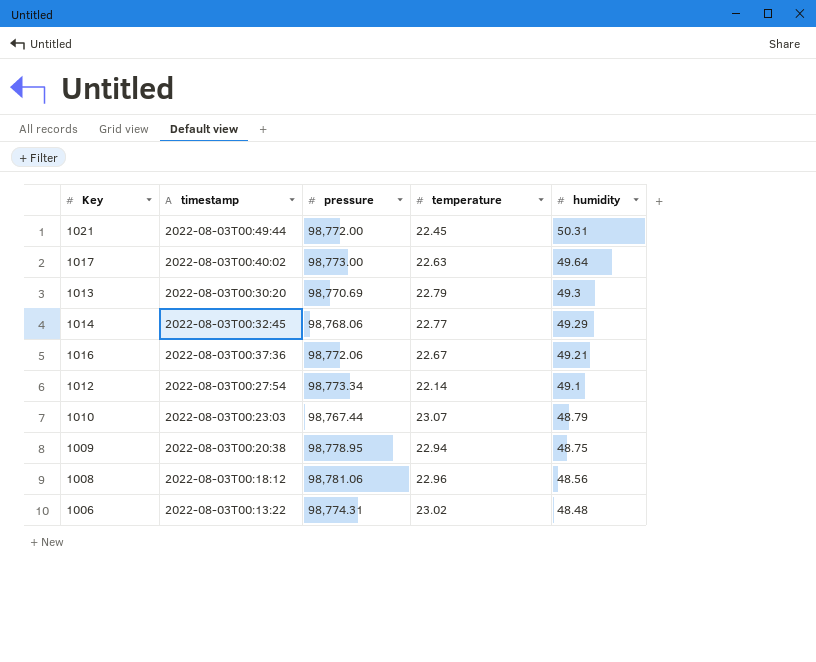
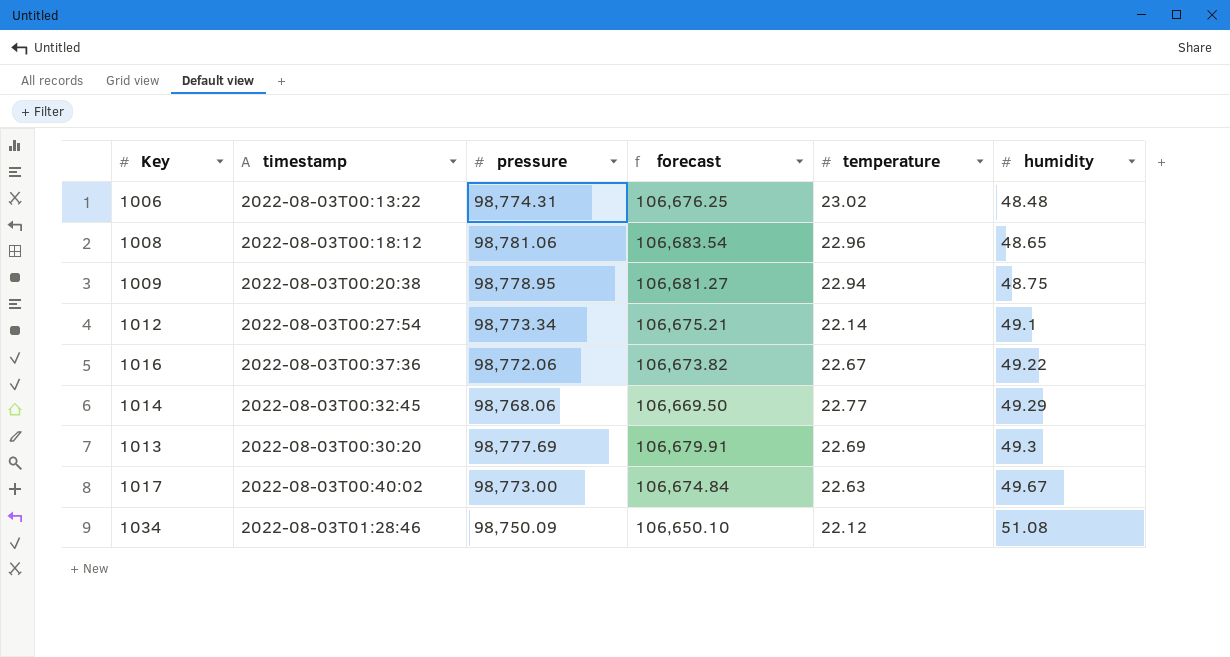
row order: humidity descending -> humidity ascending
column forecast | formula: none -> [pressure] * 1.08
row 1021: 2022-08-03T00:49:44 | 98,772.00 | 22.45 | 50.31 -> none
row 1010: 2022-08-03T00:23:03 | 98,767.44 | 23.07 | 48.79 -> none
1008 | humidity: 48.56 -> 48.65
1016 | humidity: 49.21 -> 49.22
1013 | pressure: 98,770.69 -> 98,777.69
1013 | temperature: 22.79 -> 22.69
1017 | humidity: 49.64 -> 49.67
row 1034: none -> 2022-08-03T01:28:46 | 98,750.09 | 106,650.10 | 22.12 | 51.08

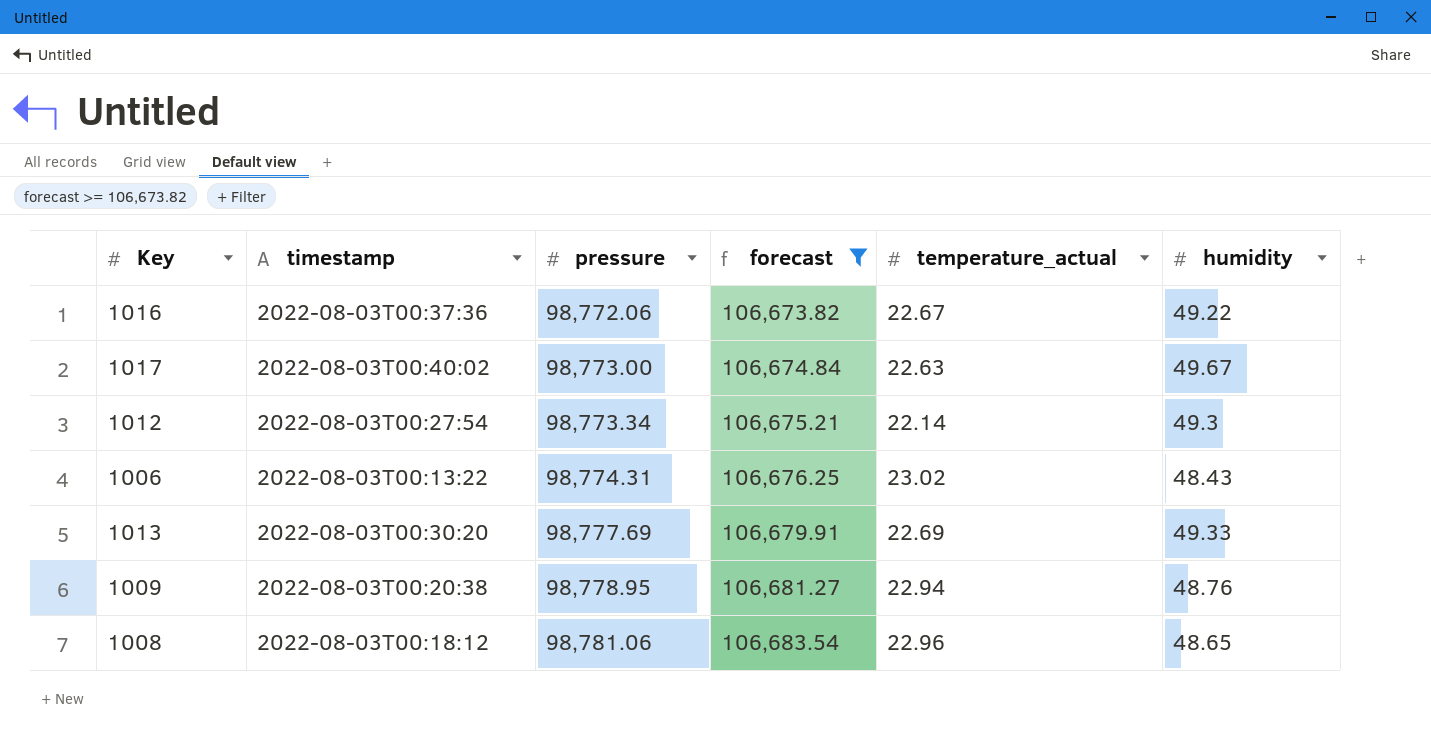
filter: none -> forecast >= 106,673.82
row order: humidity ascending -> pressure ascending
column name: temperature -> temperature_actual
1012 | humidity: 49.1 -> 49.3
1006 | humidity: 48.48 -> 48.43
1013 | humidity: 49.3 -> 49.33
1009 | humidity: 48.75 -> 48.76

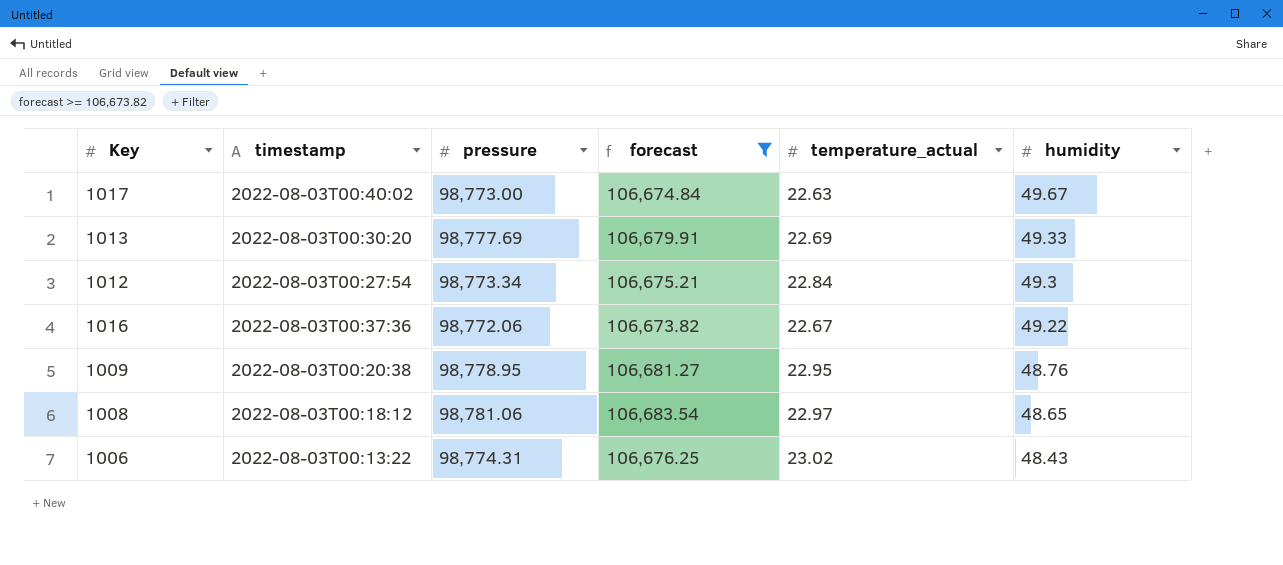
row order: pressure ascending -> humidity descending
1012 | temperature_actual: 22.14 -> 22.84
1009 | temperature_actual: 22.94 -> 22.95
1008 | temperature_actual: 22.96 -> 22.97

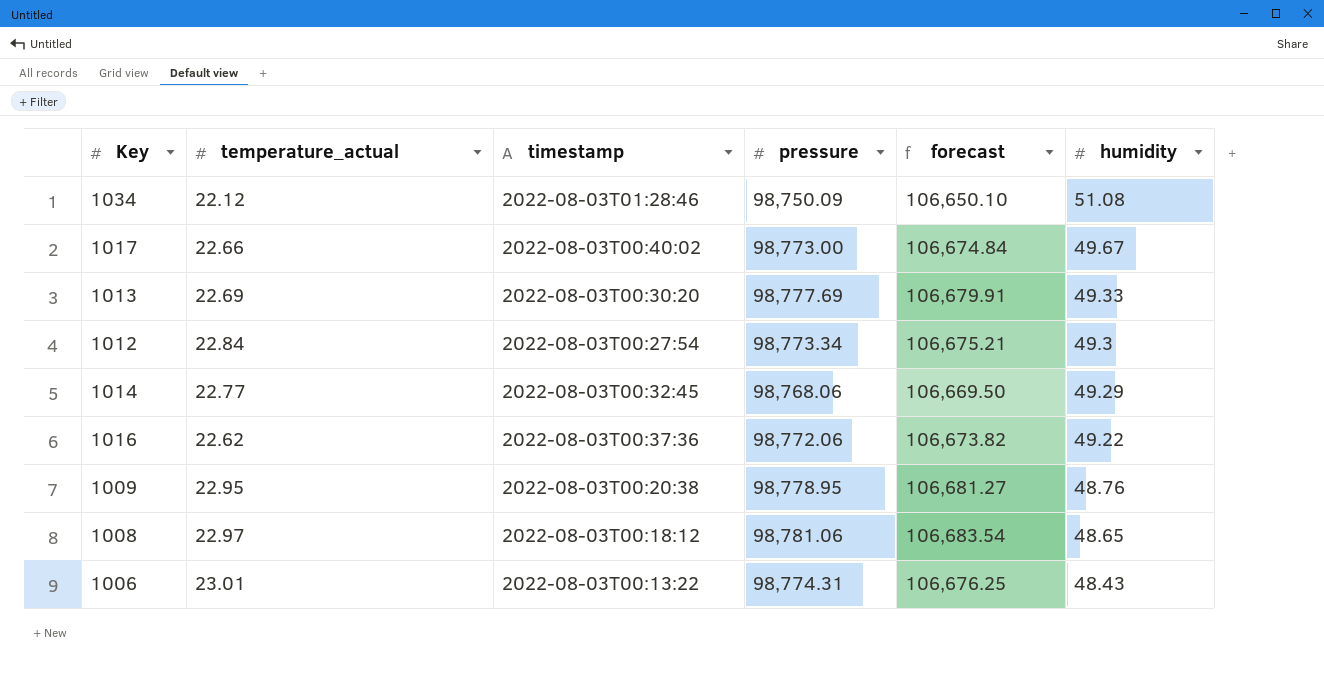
filter: forecast >= 106,673.82 -> none
column temperature_actual | position: 5 -> 2
1017 | temperature_actual: 22.63 -> 22.66
1016 | temperature_actual: 22.67 -> 22.62
1006 | temperature_actual: 23.02 -> 23.01

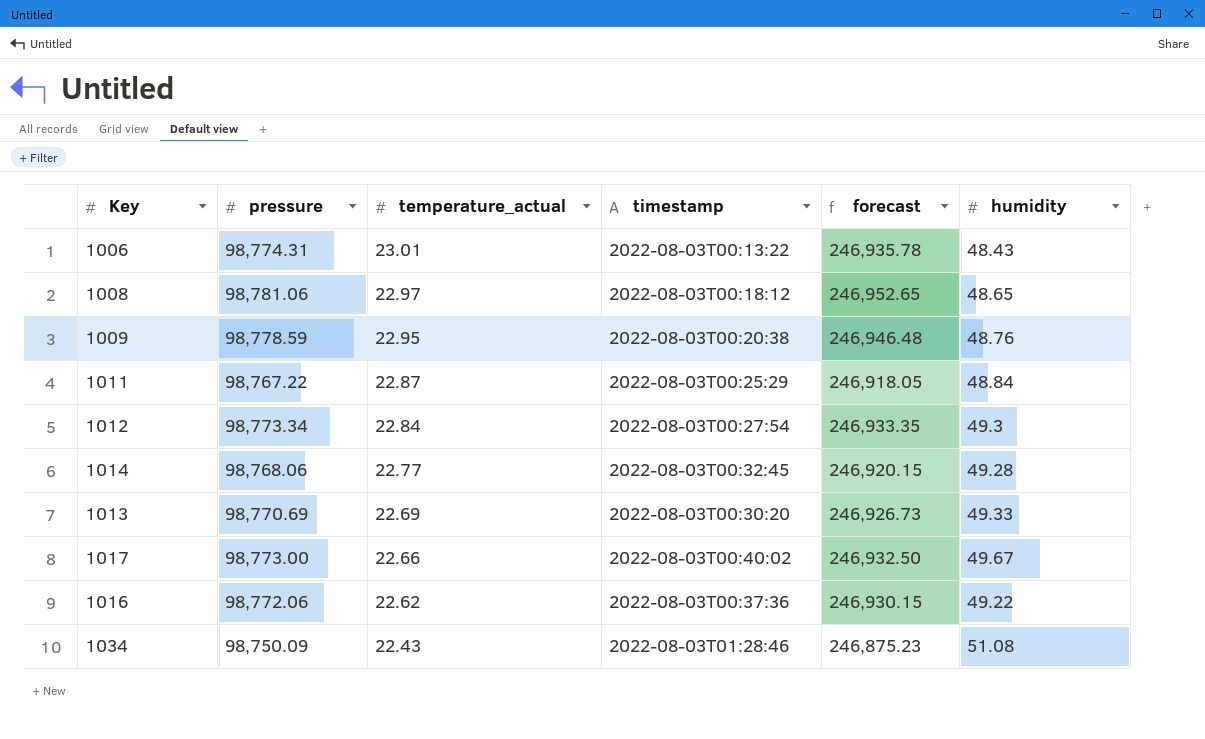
row order: humidity descending -> temperature_actual descending
column pressure | position: 4 -> 2
column forecast | formula: [pressure] * 1.08 -> [pressure] * 2.5
1009 | pressure: 98,778.95 -> 98,778.59
row 1011: none -> 98,767.22 | 22.87 | 2022-08-03T00:25:29 | 246,918.05 | 48.84
1014 | humidity: 49.29 -> 49.28
1013 | pressure: 98,777.69 -> 98,770.69
1034 | temperature_actual: 22.12 -> 22.43

